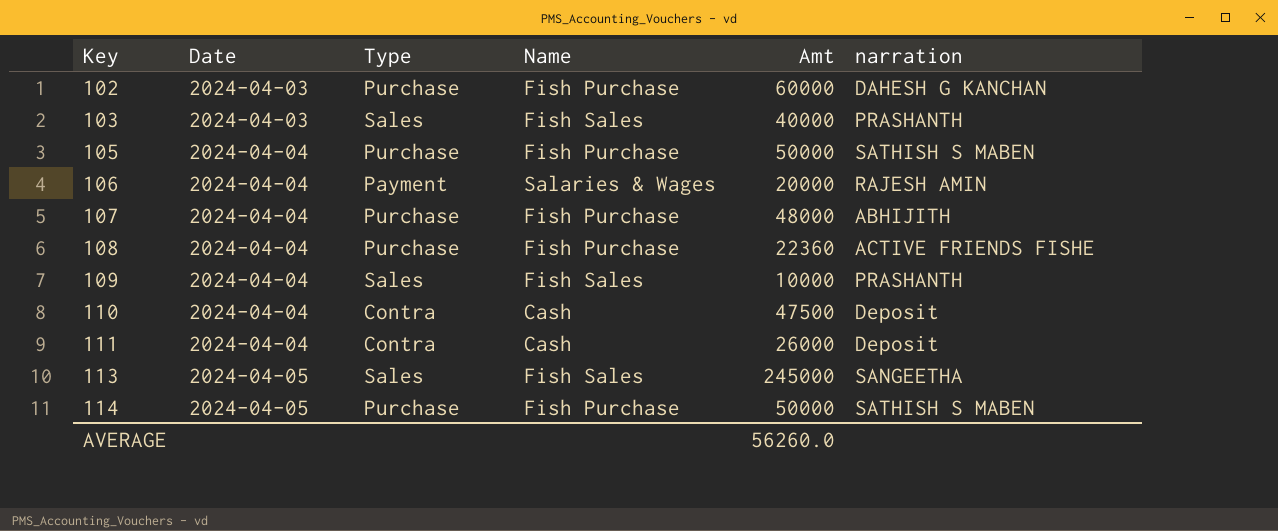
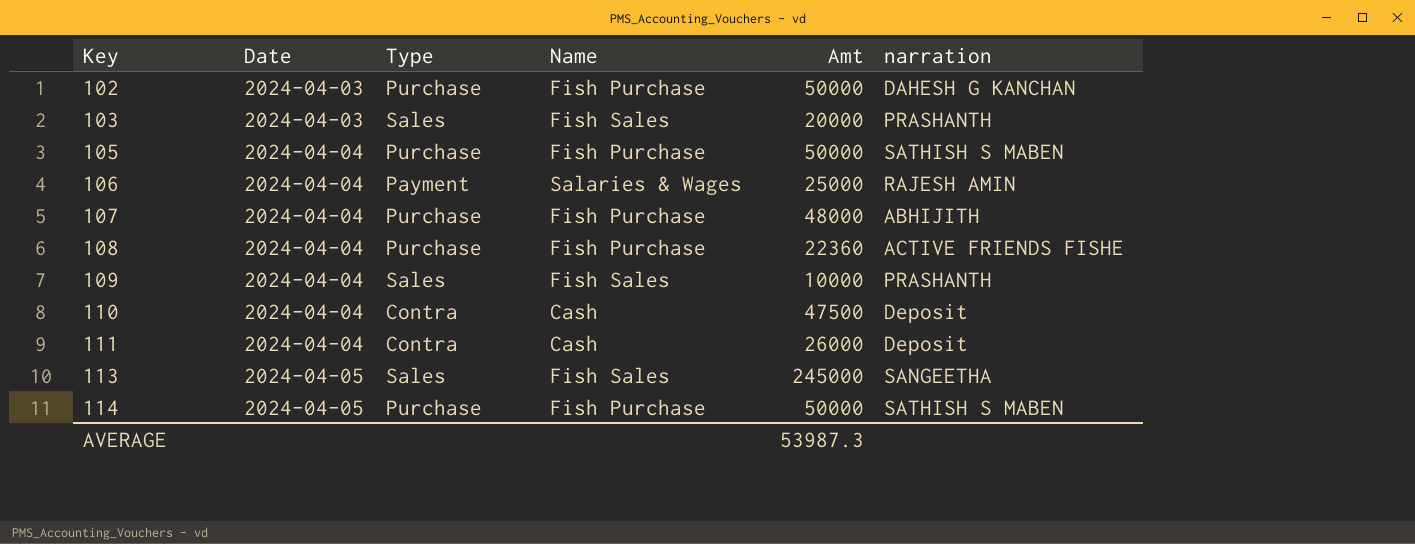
102 | Amt: 60000 -> 50000
103 | Amt: 40000 -> 20000
106 | Amt: 20000 -> 25000
AVERAGE | Amt: 56260.0 -> 53987.3

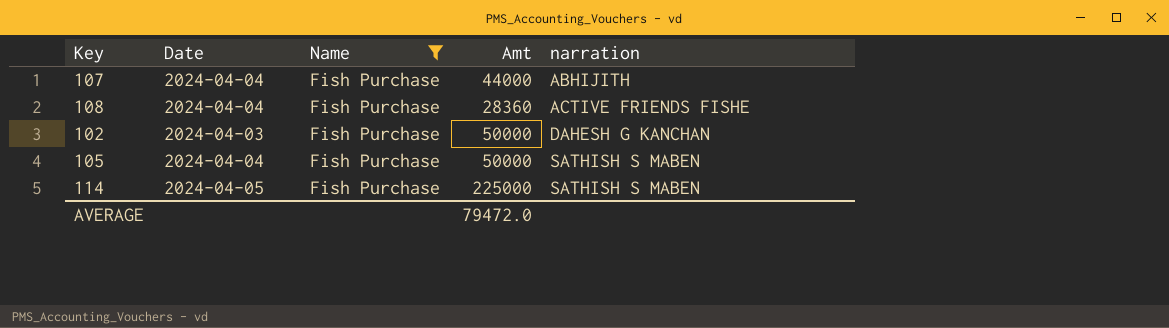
filter: none -> Name = Fish Purchase
row order: Key ascending -> narration ascending
column Type | position: 3 -> none
107 | Amt: 48000 -> 44000
108 | Amt: 22360 -> 28360
114 | Amt: 50000 -> 225000
AVERAGE | Amt: 53987.3 -> 79472.0

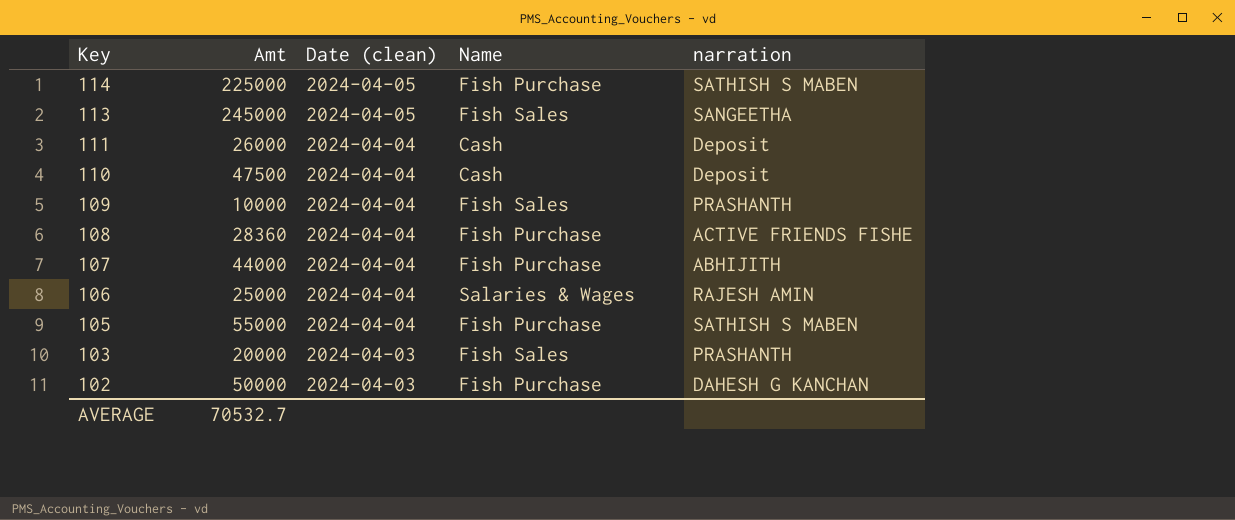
filter: Name = Fish Purchase -> none
row order: narration ascending -> Key descending
column Amt | position: 4 -> 2
column name: Date -> Date (clean)
105 | Amt: 50000 -> 55000
AVERAGE | Amt: 79472.0 -> 70532.7

